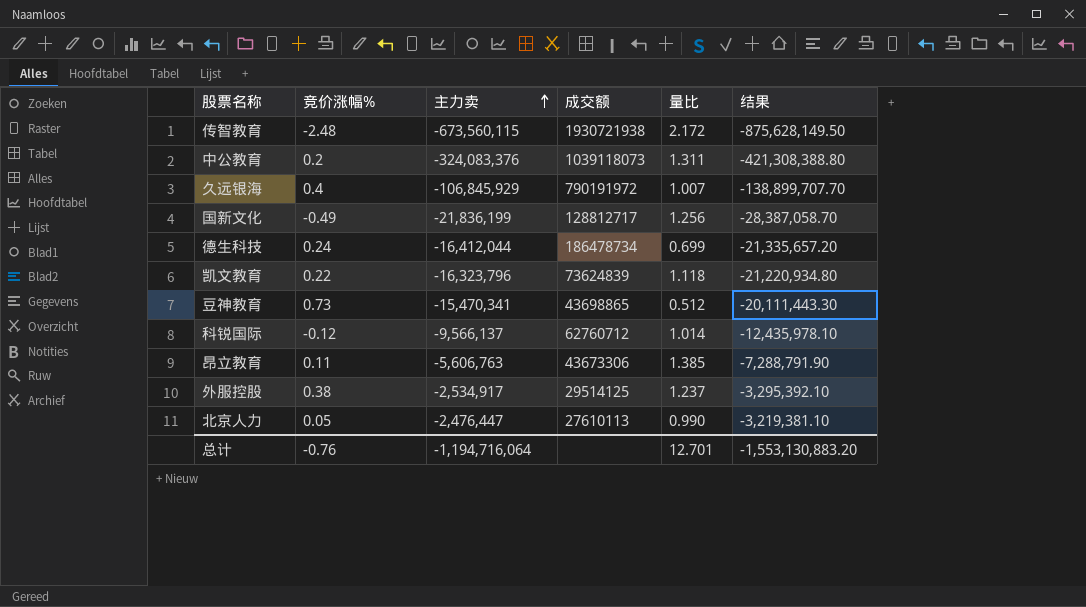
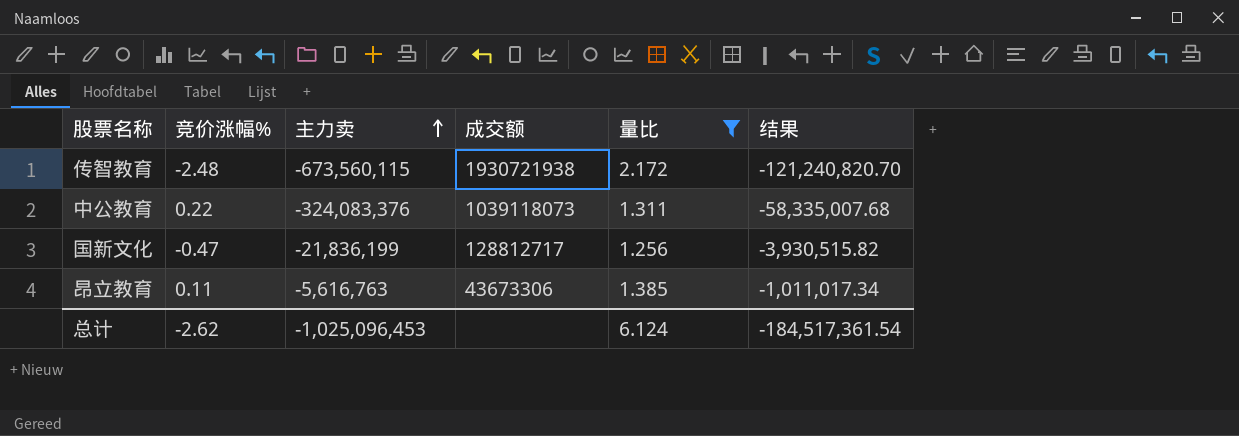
filter: none -> 量比 >= 1.256
column 结果 | formula: [主力卖] * 1.3 -> [主力卖] * 0.18
中公教育 | 竞价涨幅%: 0.2 -> 0.22
国新文化 | 竞价涨幅%: -0.49 -> -0.47
昂立教育 | 主力卖: -5,606,763 -> -5,616,763
总计 | 竞价涨幅%: -0.76 -> -2.62
总计 | 主力卖: -1,194,716,064 -> -1,025,096,453
总计 | 量比: 12.701 -> 6.124
总计 | 结果: -1,553,130,883.20 -> -184,517,361.54

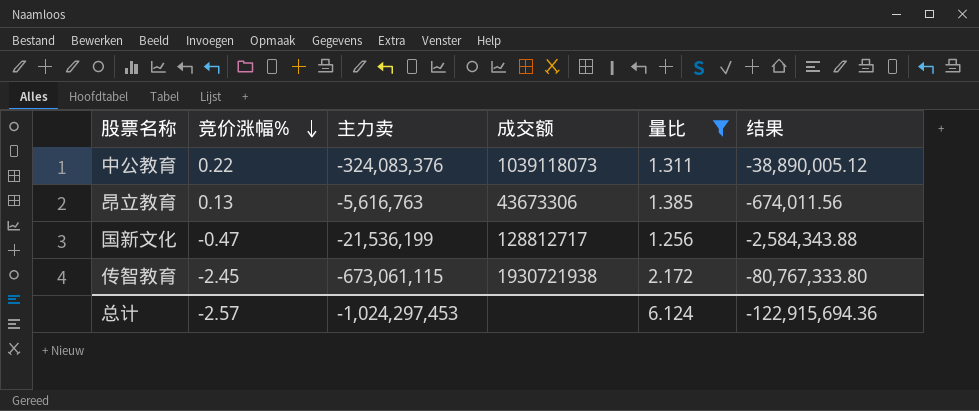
row order: 主力卖 ascending -> 竞价涨幅% descending
column 结果 | formula: [主力卖] * 0.18 -> [主力卖] * 0.12
昂立教育 | 竞价涨幅%: 0.11 -> 0.13
国新文化 | 主力卖: -21,836,199 -> -21,536,199
传智教育 | 竞价涨幅%: -2.48 -> -2.45
传智教育 | 主力卖: -673,560,115 -> -673,061,115
总计 | 竞价涨幅%: -2.62 -> -2.57
总计 | 主力卖: -1,025,096,453 -> -1,024,297,453
总计 | 结果: -184,517,361.54 -> -122,915,694.36

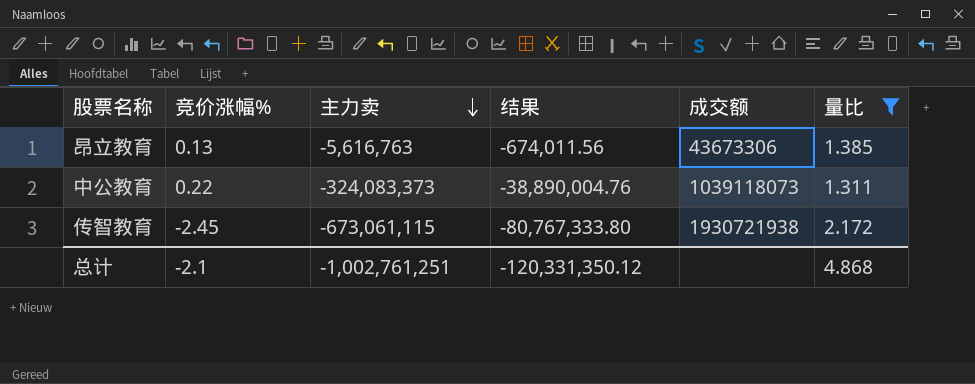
row order: 竞价涨幅% descending -> 主力卖 descending
column 结果 | position: 6 -> 4
row 国新文化: -0.47 | -21,536,199 | 128812717 | 1.256 | -2,584,343.88 -> none
中公教育 | 主力卖: -324,083,376 -> -324,083,373
中公教育 | 结果: -38,890,005.12 -> -38,890,004.76
总计 | 竞价涨幅%: -2.57 -> -2.1
总计 | 主力卖: -1,024,297,453 -> -1,002,761,251
总计 | 结果: -122,915,694.36 -> -120,331,350.12
总计 | 量比: 6.124 -> 4.868

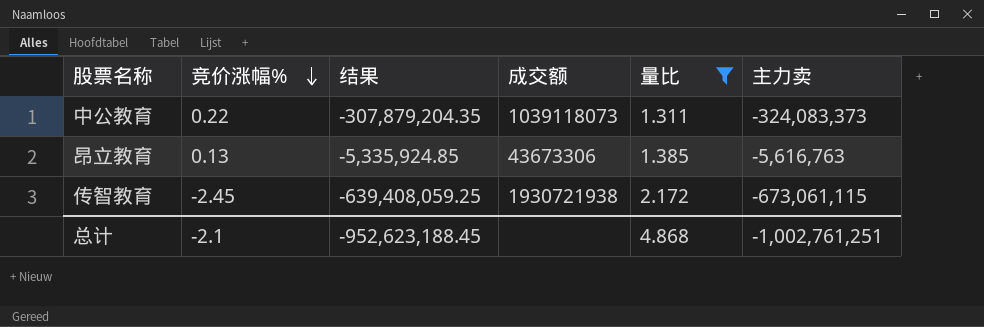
row order: 主力卖 descending -> 竞价涨幅% descending
column 结果 | formula: [主力卖] * 0.12 -> [主力卖] * 0.95
column 主力卖 | position: 3 -> 6
总计 | 结果: -120,331,350.12 -> -952,623,188.45

